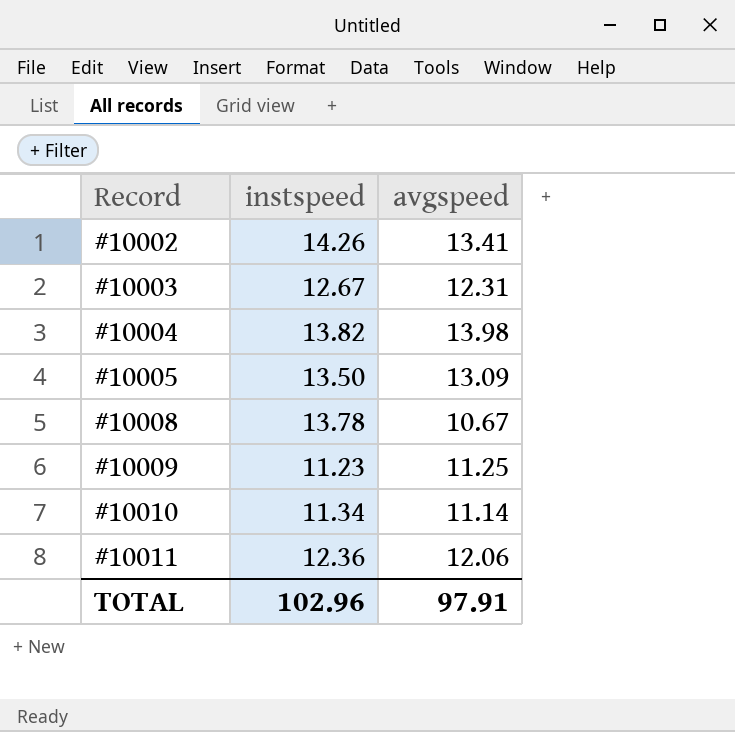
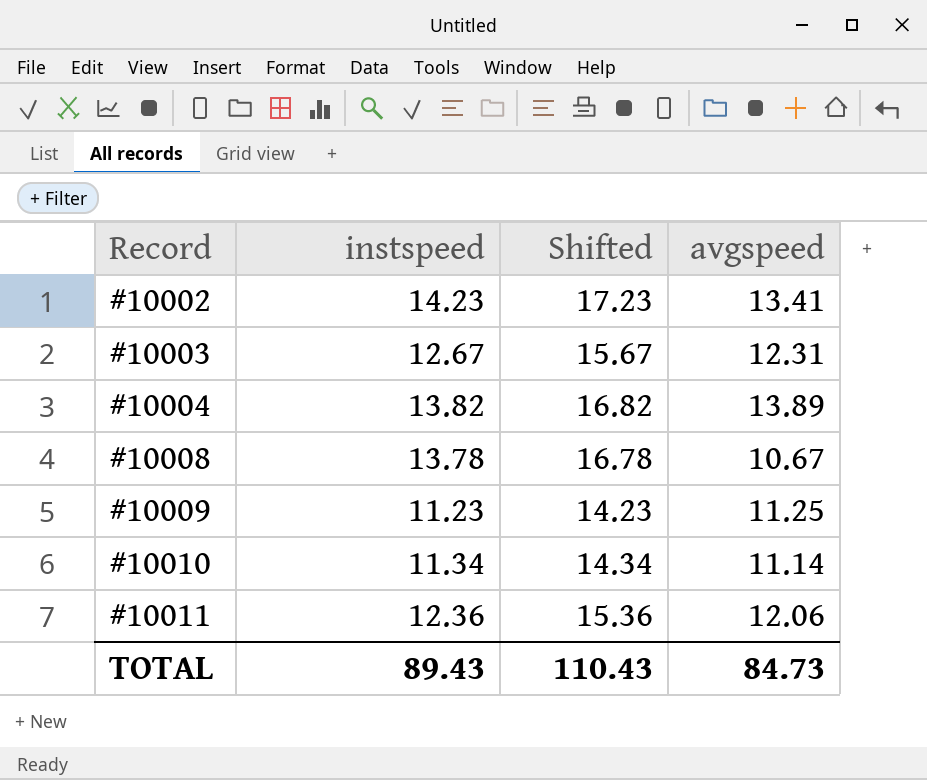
column Shifted | formula: none -> [instspeed] + 3
row #10005: 13.50 | 13.09 -> none
#10002 | instspeed: 14.26 -> 14.23
#10004 | avgspeed: 13.98 -> 13.89
TOTAL | instspeed: 102.96 -> 89.43
TOTAL | avgspeed: 97.91 -> 84.73

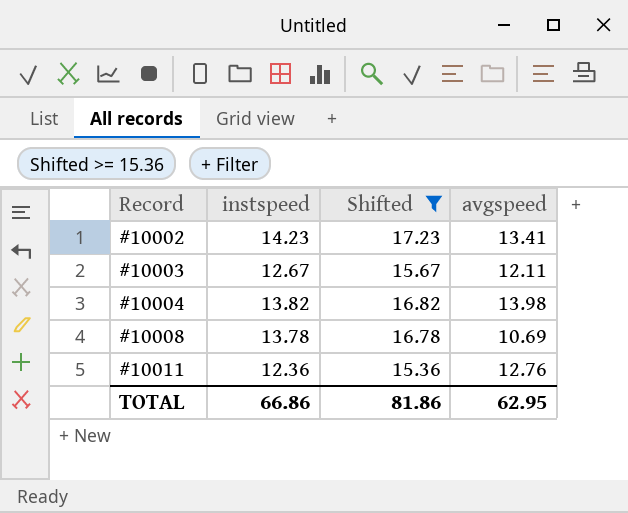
filter: none -> Shifted >= 15.36
#10003 | avgspeed: 12.31 -> 12.11
#10004 | avgspeed: 13.89 -> 13.98
#10008 | avgspeed: 10.67 -> 10.69
#10011 | avgspeed: 12.06 -> 12.76
TOTAL | instspeed: 89.43 -> 66.86
TOTAL | Shifted: 110.43 -> 81.86
TOTAL | avgspeed: 84.73 -> 62.95

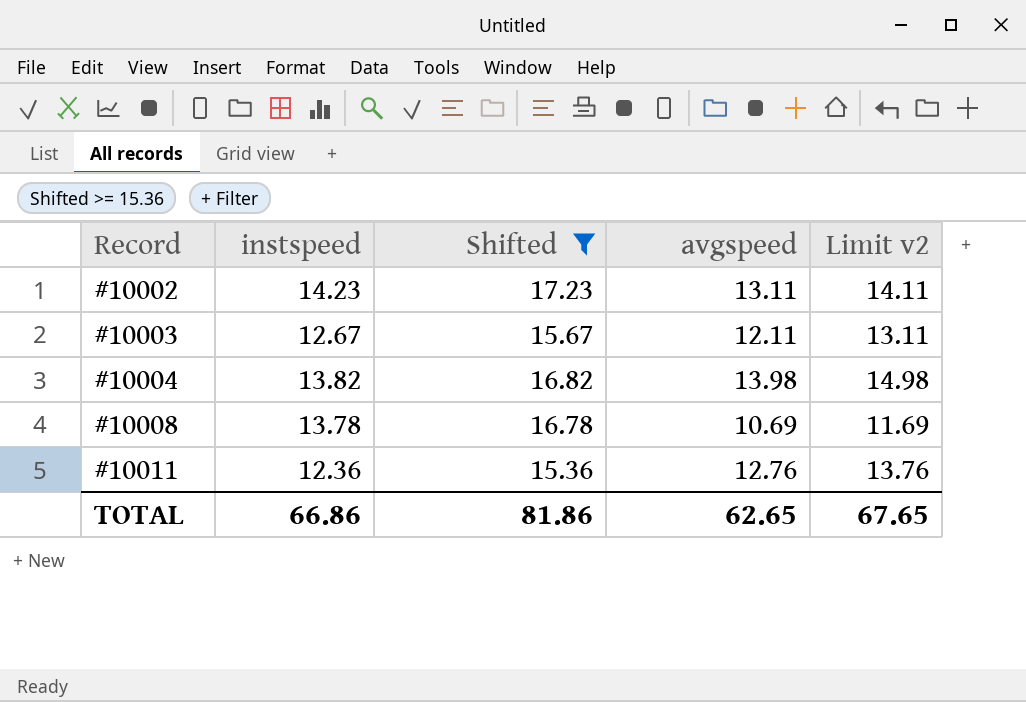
column Limit v2 | formula: none -> [avgspeed] + 1
#10002 | avgspeed: 13.41 -> 13.11
TOTAL | avgspeed: 62.95 -> 62.65

